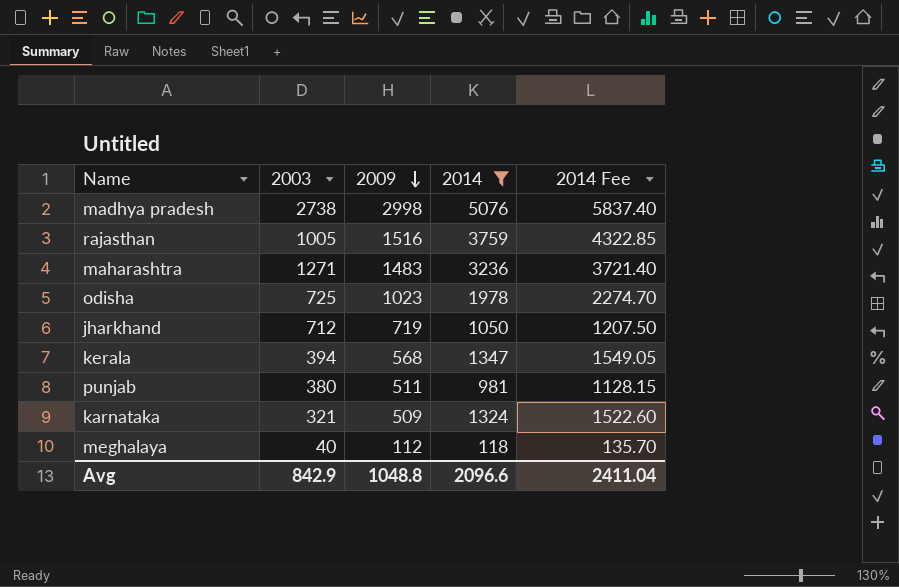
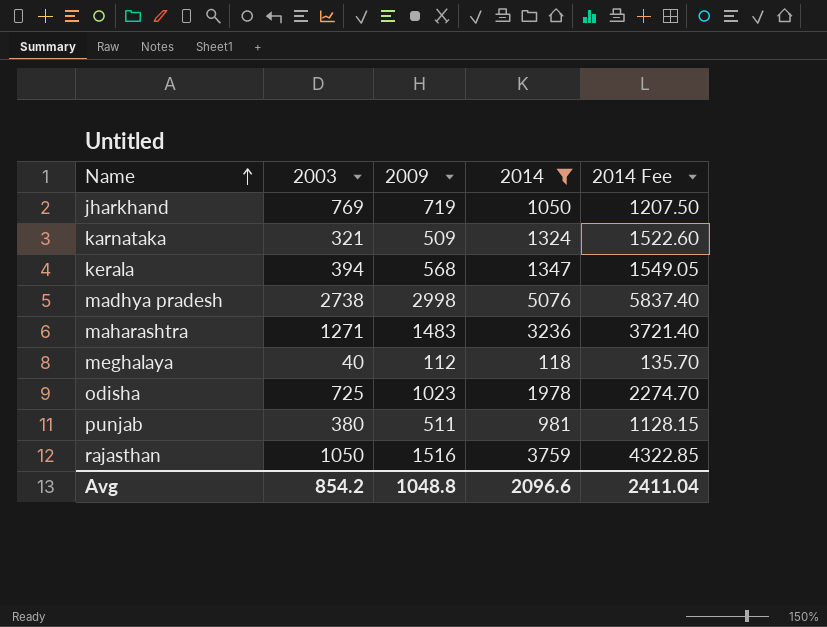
row order: 2009 descending -> Name ascending
jharkhand | 2003: 712 -> 769
rajasthan | 2003: 1005 -> 1050
Avg | 2003: 842.9 -> 854.2

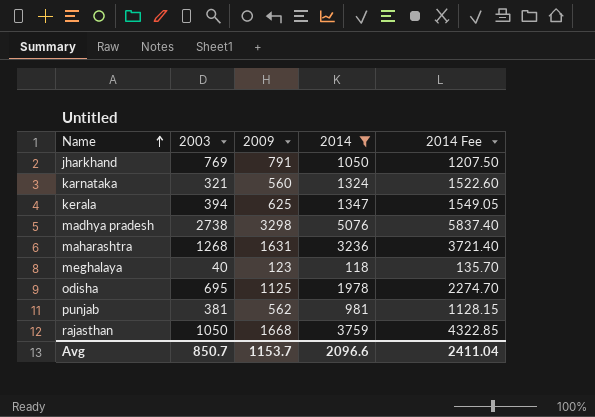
jharkhand | 2009: 719 -> 791
karnataka | 2009: 509 -> 560
kerala | 2009: 568 -> 625
madhya pradesh | 2009: 2998 -> 3298
maharashtra | 2003: 1271 -> 1268
maharashtra | 2009: 1483 -> 1631
meghalaya | 2009: 112 -> 123
odisha | 2003: 725 -> 695
odisha | 2009: 1023 -> 1125
punjab | 2003: 380 -> 381
punjab | 2009: 511 -> 562
rajasthan | 2009: 1516 -> 1668
Avg | 2003: 854.2 -> 850.7
Avg | 2009: 1048.8 -> 1153.7

